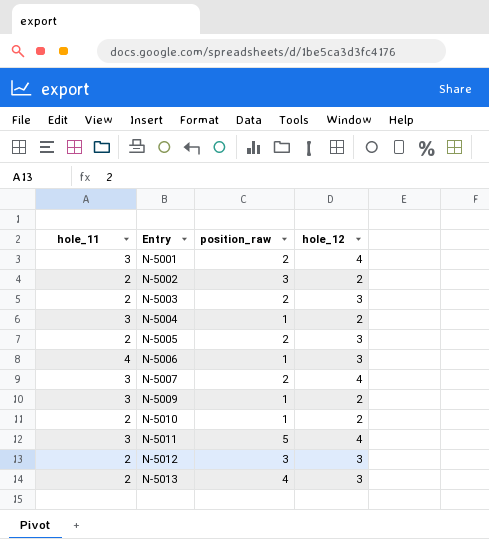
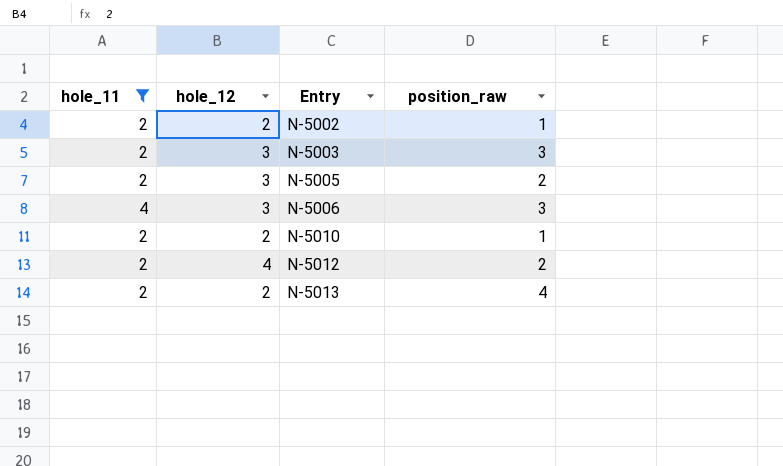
filter: none -> hole_11 != 3
column hole_12 | position: 4 -> 2
N-5002 | position_raw: 3 -> 1
N-5003 | position_raw: 2 -> 3
N-5006 | position_raw: 1 -> 3
N-5012 | hole_12: 3 -> 4
N-5012 | position_raw: 3 -> 2
N-5013 | hole_12: 3 -> 2

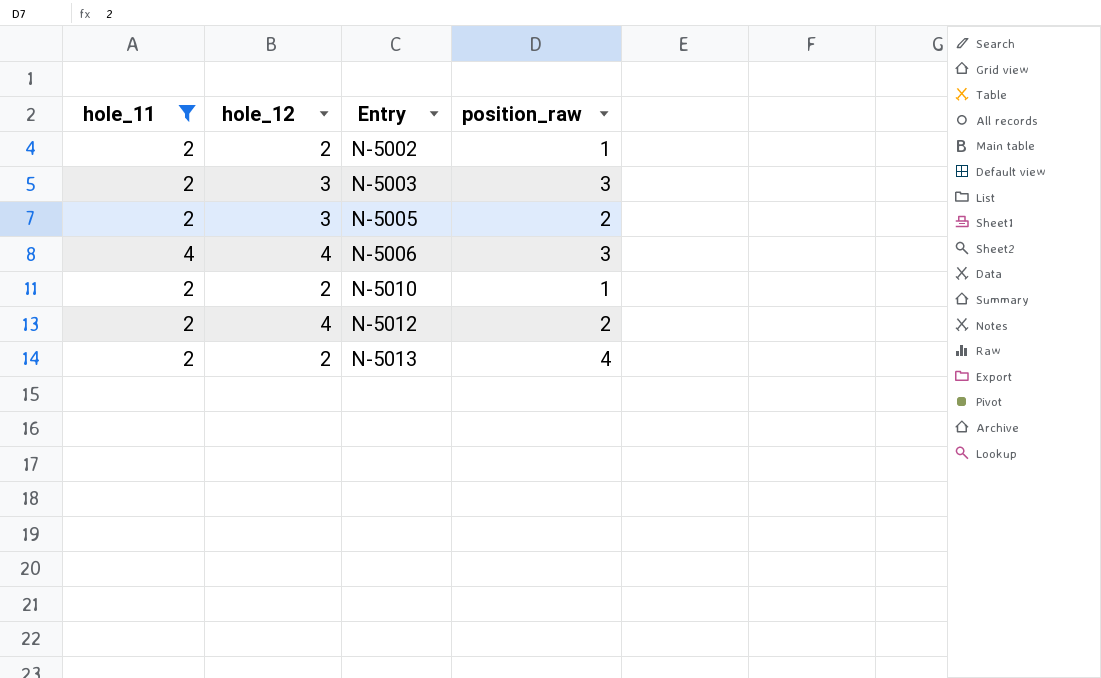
N-5006 | hole_12: 3 -> 4

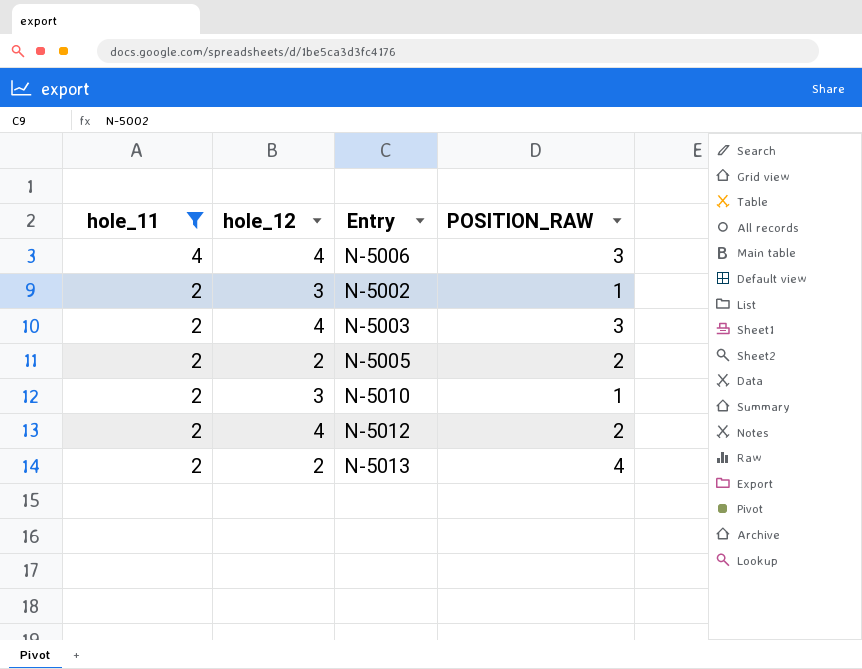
row order: Entry ascending -> hole_11 descending
column name: position_raw -> POSITION_RAW
N-5002 | hole_12: 2 -> 3
N-5003 | hole_12: 3 -> 4
N-5005 | hole_12: 3 -> 2
N-5010 | hole_12: 2 -> 3

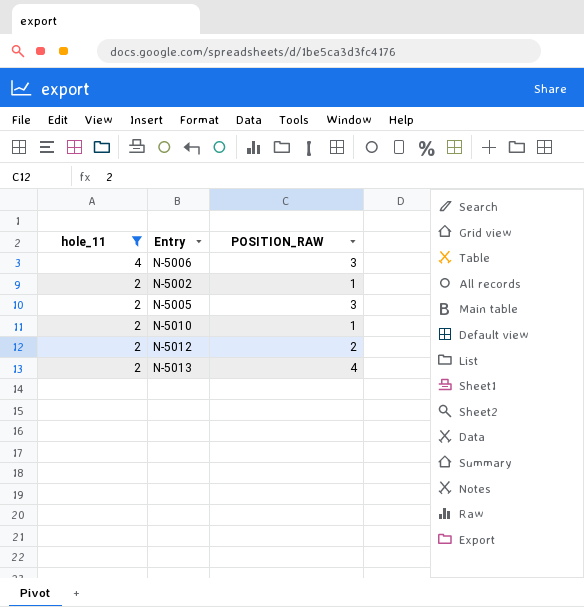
column hole_12 | position: 2 -> none
row N-5003: 2 | 4 | 3 -> none
N-5005 | POSITION_RAW: 2 -> 3

